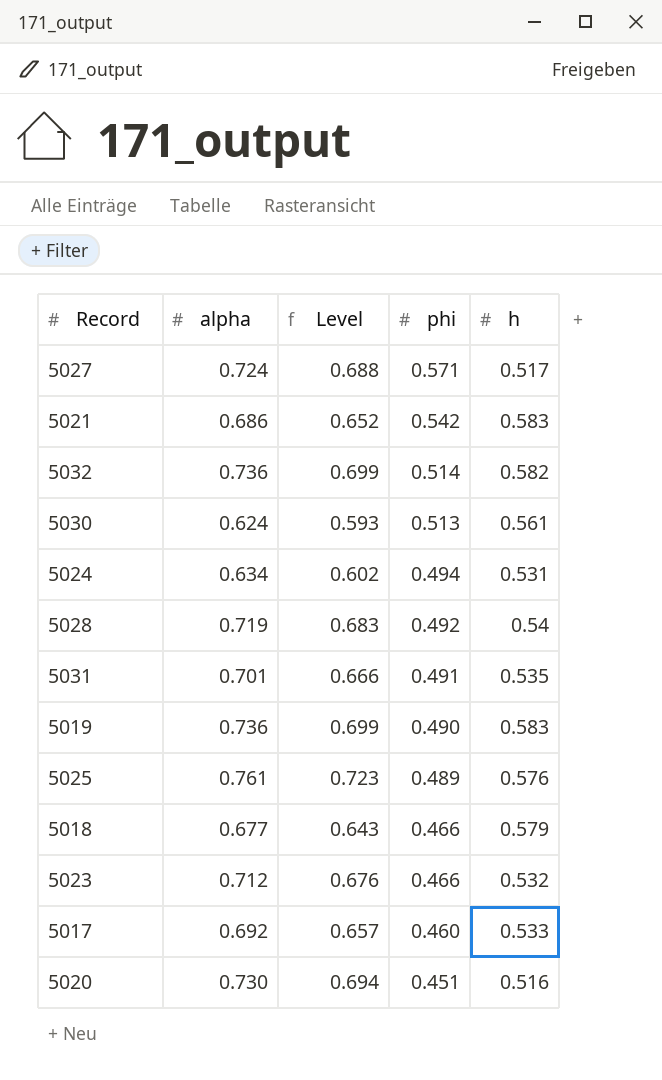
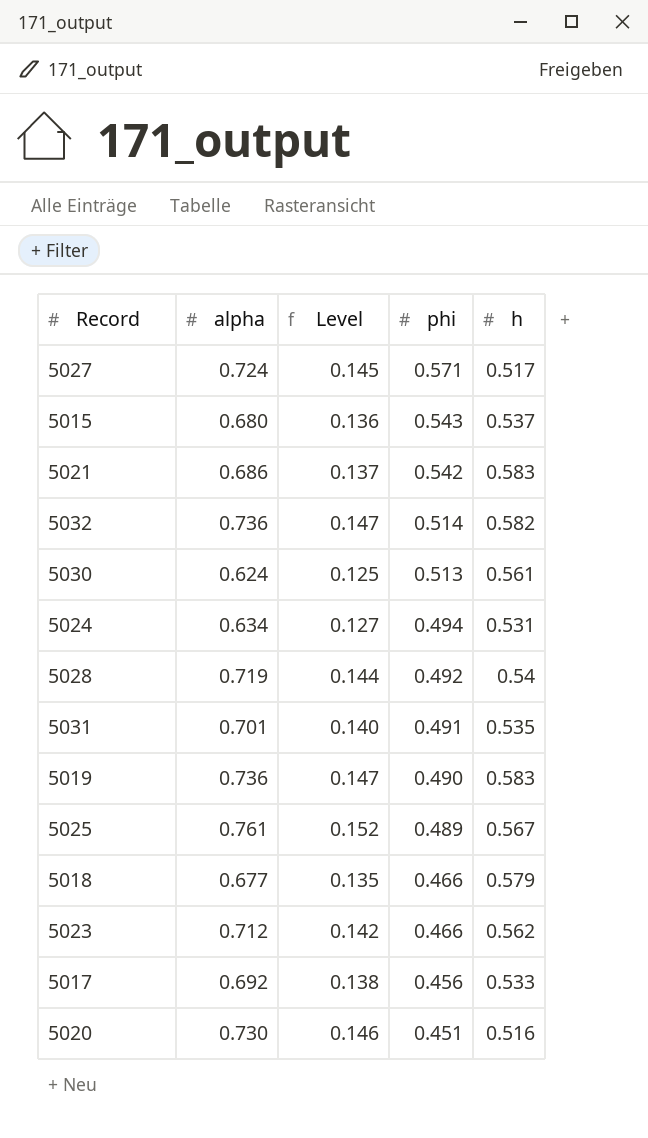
column Level | formula: [alpha] * 0.95 -> [alpha] * 0.2
row 5015: none -> 0.680 | 0.136 | 0.543 | 0.537
5025 | h: 0.576 -> 0.567
5023 | h: 0.532 -> 0.562
5017 | phi: 0.460 -> 0.456

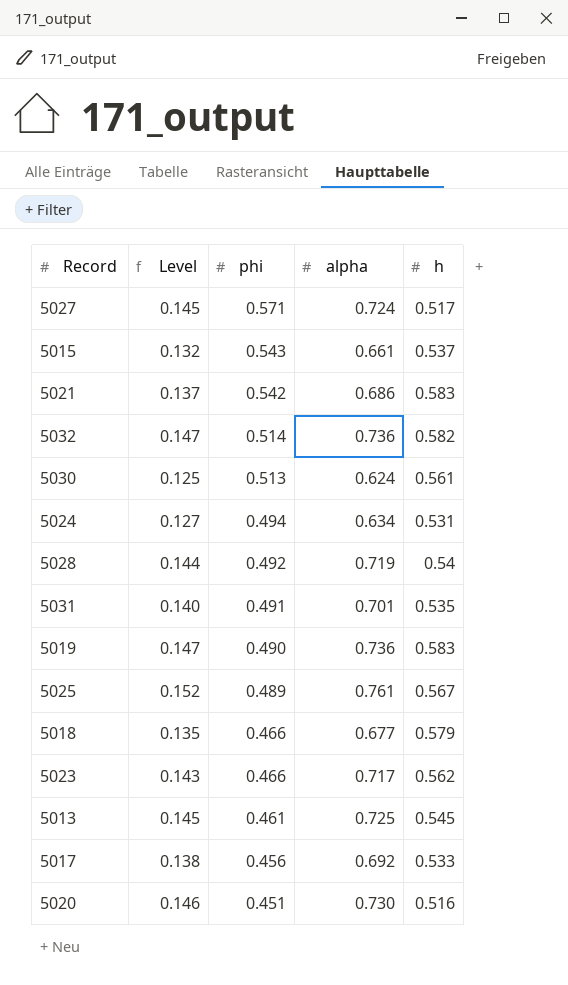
column alpha | position: 2 -> 4
5015 | Level: 0.136 -> 0.132
5015 | alpha: 0.680 -> 0.661
5023 | Level: 0.142 -> 0.143
5023 | alpha: 0.712 -> 0.717
row 5013: none -> 0.145 | 0.461 | 0.725 | 0.545

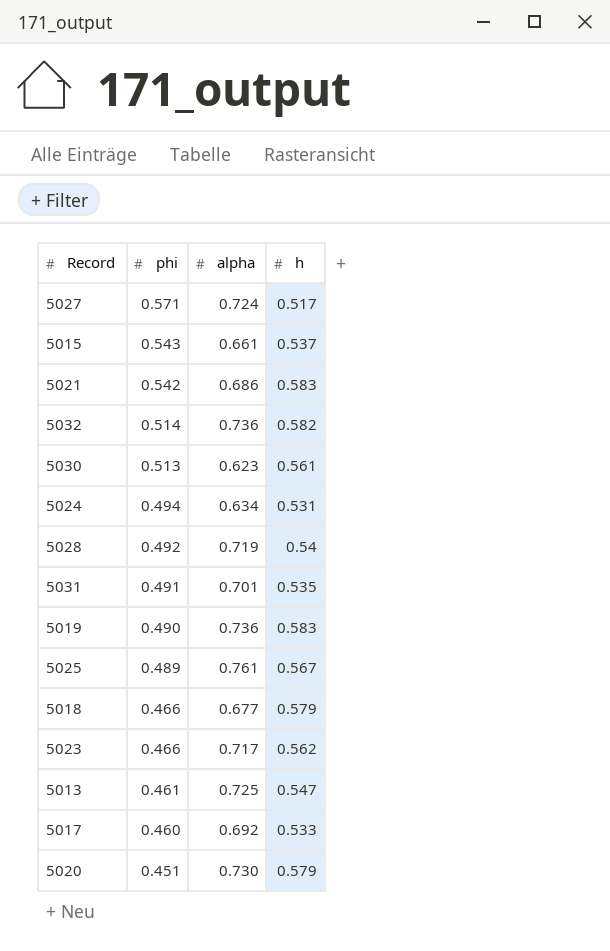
column Level | formula: [alpha] * 0.2 -> none
5030 | alpha: 0.624 -> 0.623
5013 | h: 0.545 -> 0.547
5017 | phi: 0.456 -> 0.460
5020 | h: 0.516 -> 0.579

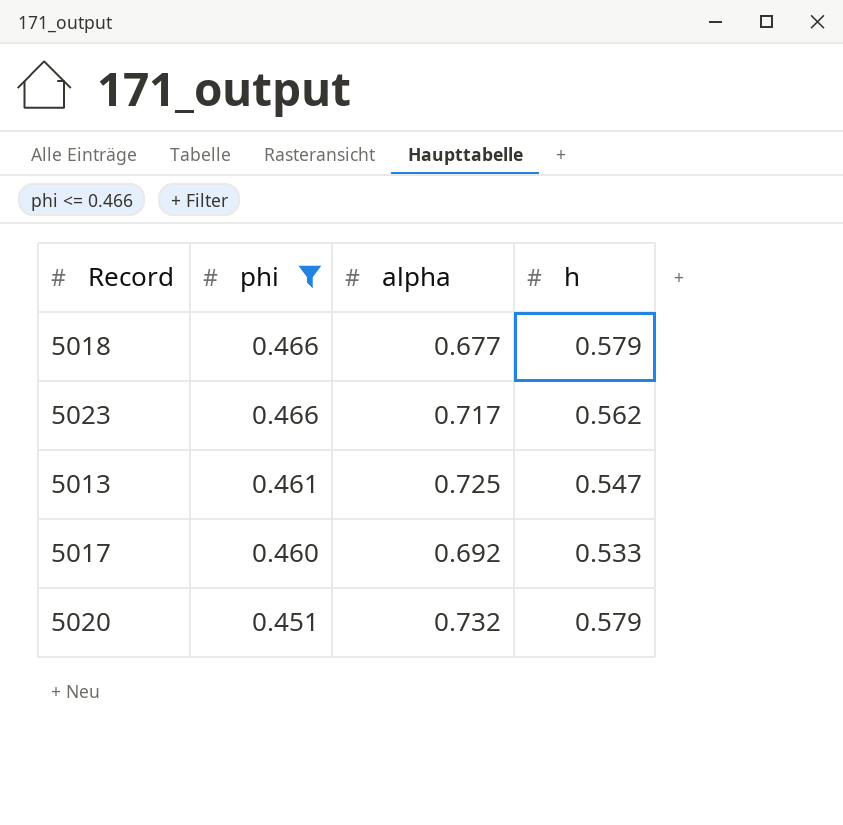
filter: none -> phi <= 0.466
5020 | alpha: 0.730 -> 0.732

